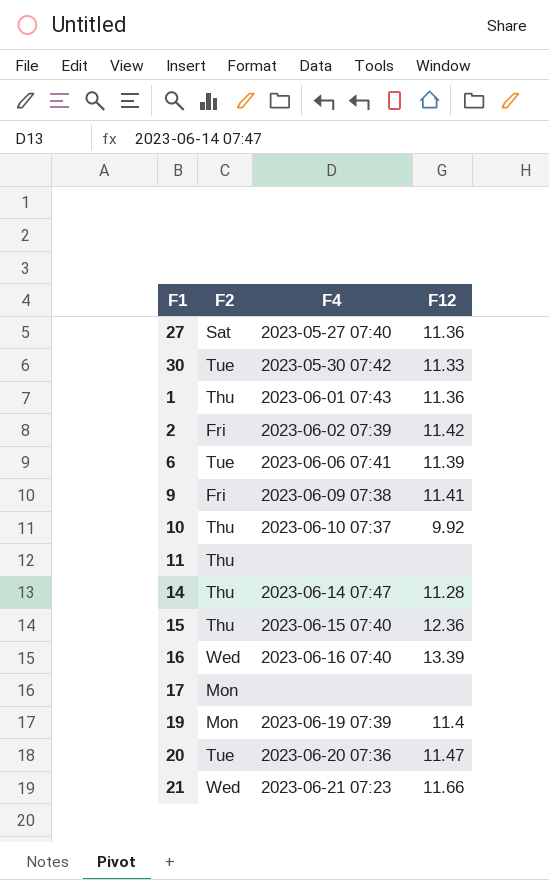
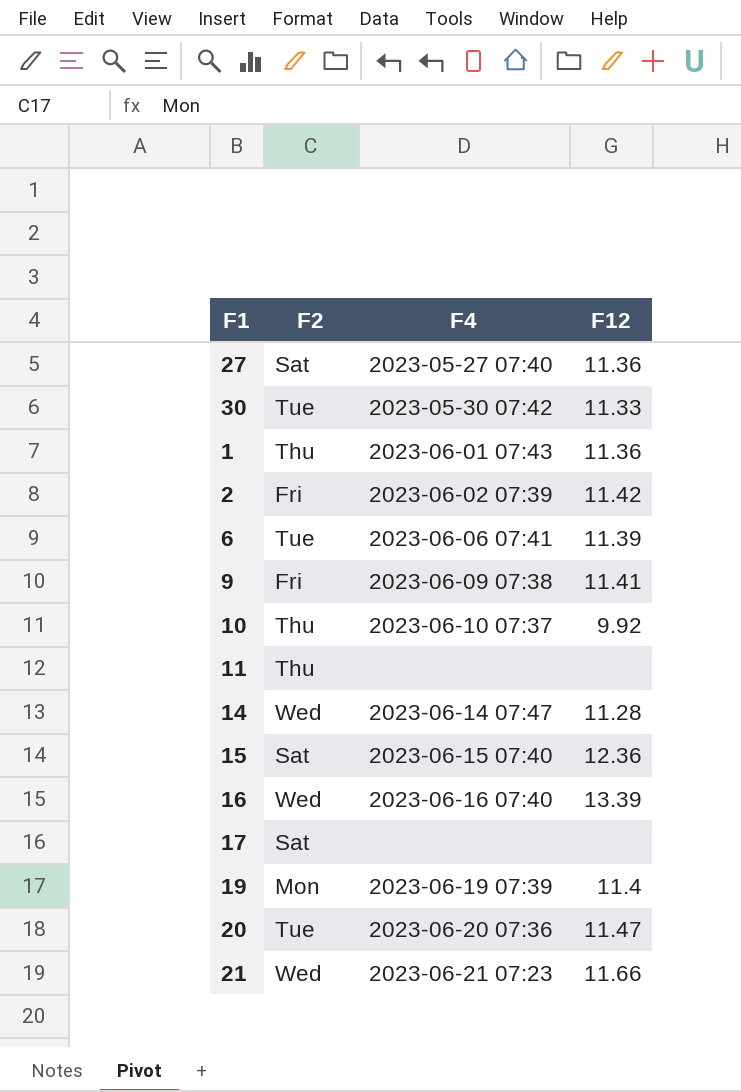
14 | F2: Thu -> Wed
15 | F2: Thu -> Sat
17 | F2: Mon -> Sat

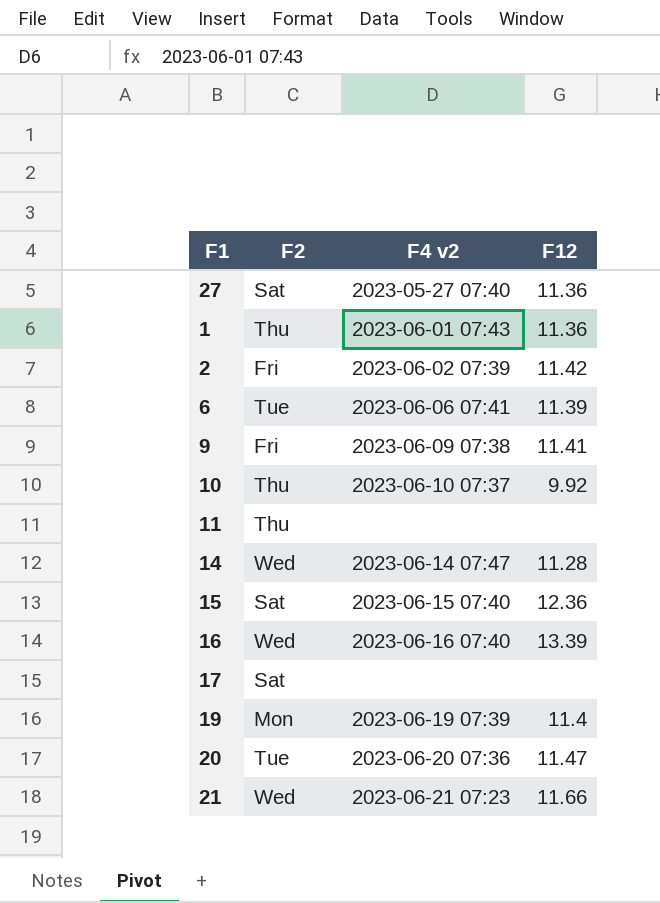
column name: F4 -> F4 v2
row 30: Tue | 2023-05-30 07:42 | 11.33 -> none

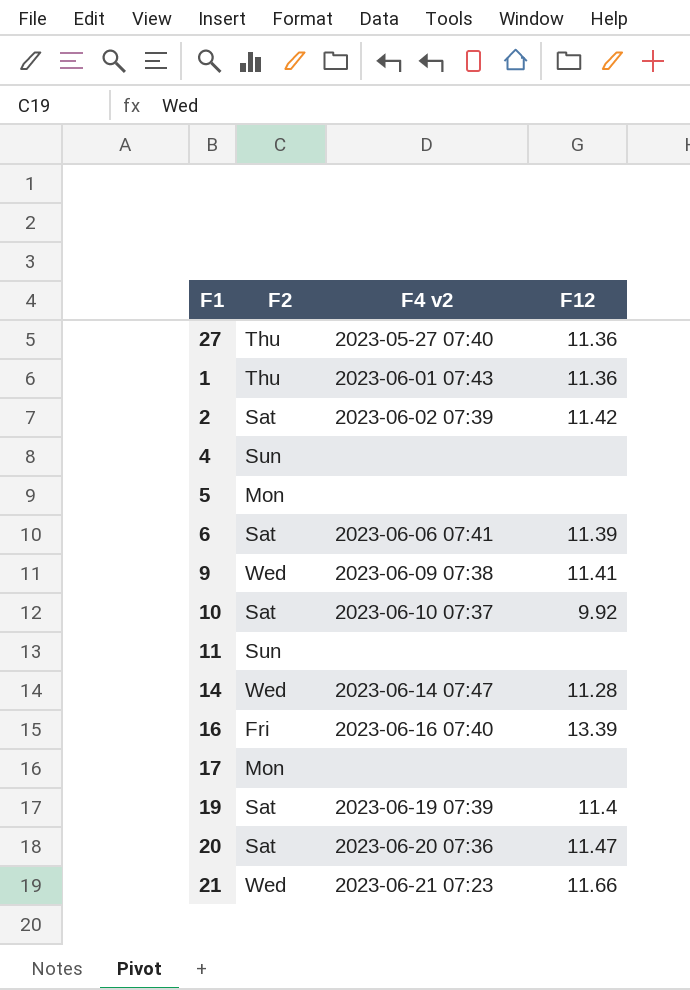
row 15: Sat | 2023-06-15 07:40 | 12.36 -> none
27 | F2: Sat -> Thu
2 | F2: Fri -> Sat
row 4: none -> Sun | none | none
row 5: none -> Mon | none | none
6 | F2: Tue -> Sat
9 | F2: Fri -> Wed
10 | F2: Thu -> Sat
11 | F2: Thu -> Sun
16 | F2: Wed -> Fri
17 | F2: Sat -> Mon
19 | F2: Mon -> Sat
20 | F2: Tue -> Sat

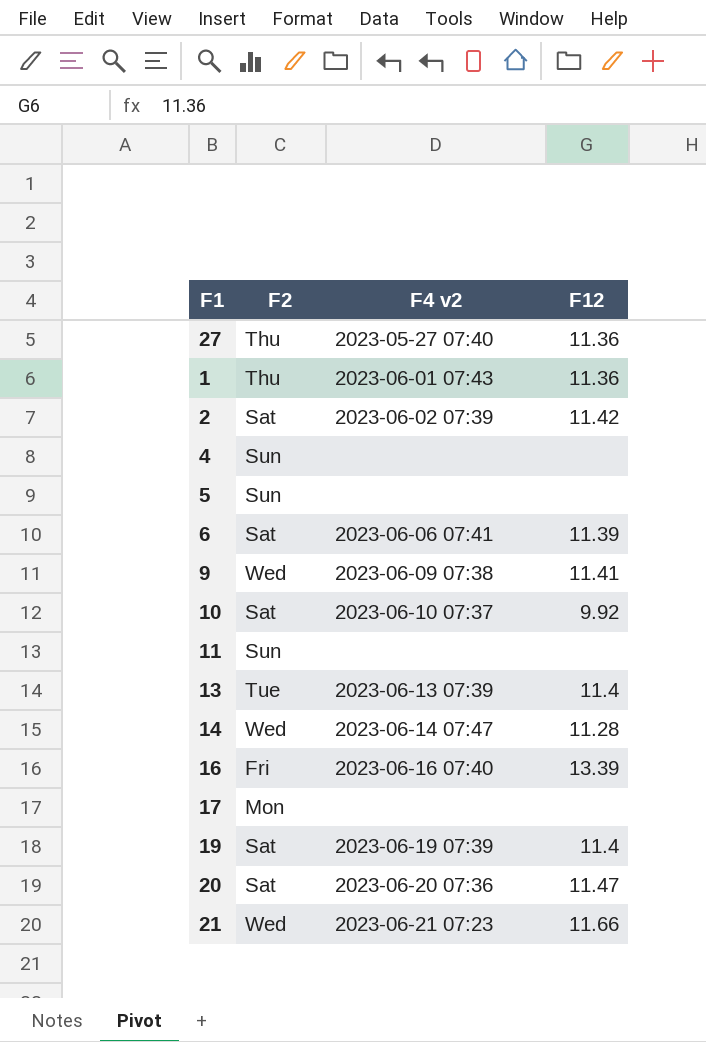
5 | F2: Mon -> Sun
row 13: none -> Tue | 2023-06-13 07:39 | 11.4

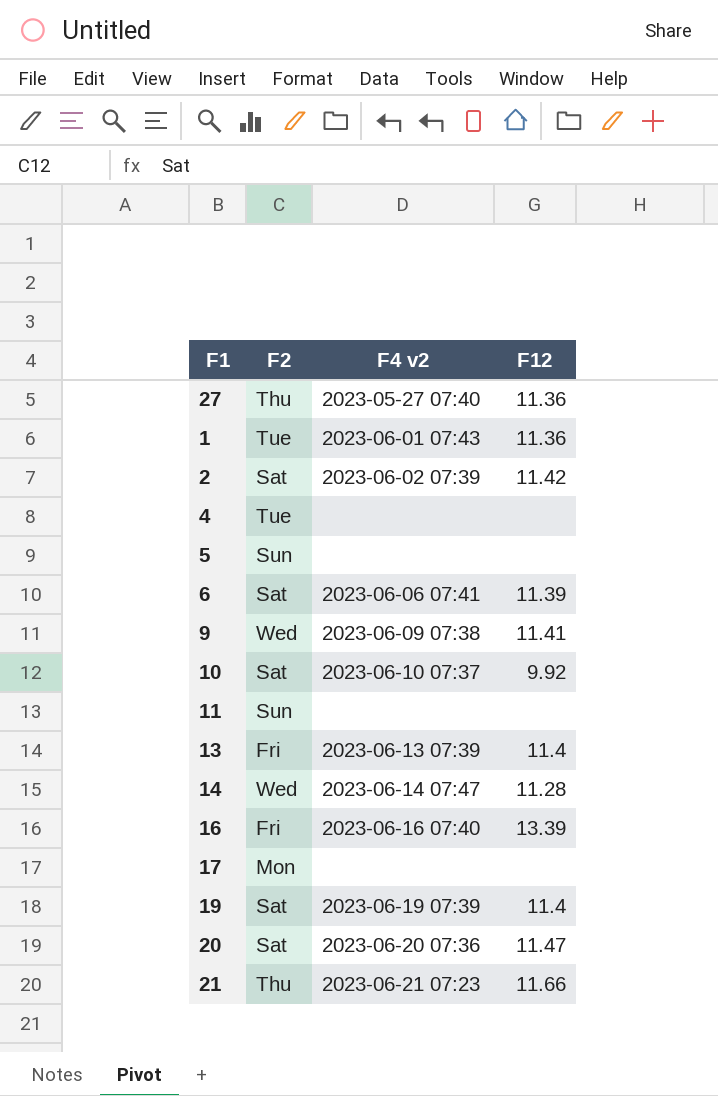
1 | F2: Thu -> Tue
4 | F2: Sun -> Tue
13 | F2: Tue -> Fri
21 | F2: Wed -> Thu

